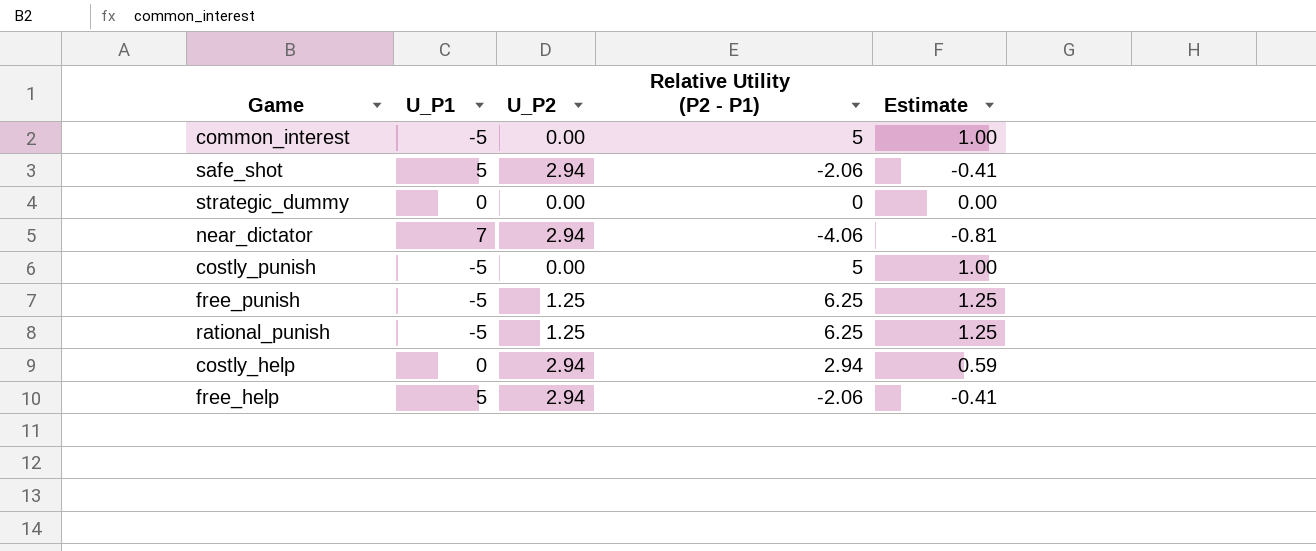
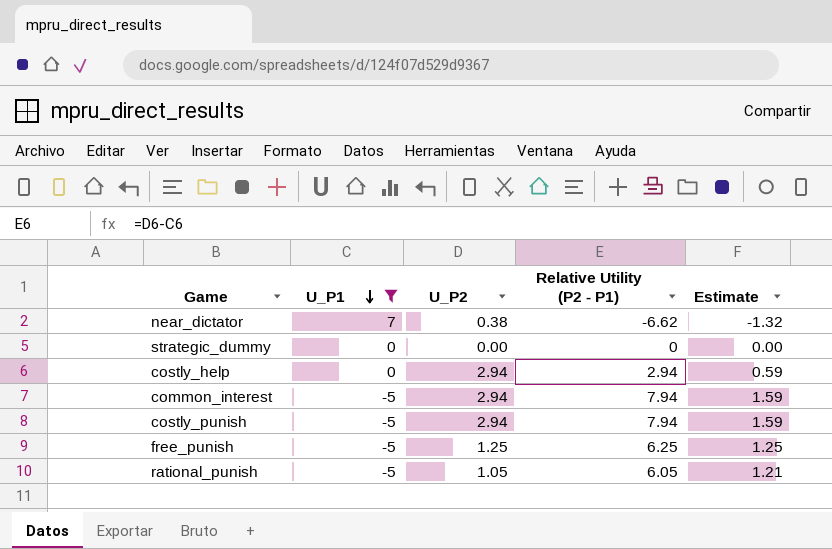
filter: none -> U_P1 != 5
row order: none -> U_P1 descending
near_dictator | U_P2: 2.94 -> 0.38
near_dictator | Relative Utility (P2 - P1): -4.06 -> -6.62
near_dictator | Estimate: -0.81 -> -1.32
common_interest | U_P2: 0.00 -> 2.94
common_interest | Relative Utility (P2 - P1): 5 -> 7.94
common_interest | Estimate: 1.00 -> 1.59
costly_punish | U_P2: 0.00 -> 2.94
costly_punish | Relative Utility (P2 - P1): 5 -> 7.94
costly_punish | Estimate: 1.00 -> 1.59
rational_punish | U_P2: 1.25 -> 1.05
rational_punish | Relative Utility (P2 - P1): 6.25 -> 6.05
rational_punish | Estimate: 1.25 -> 1.21

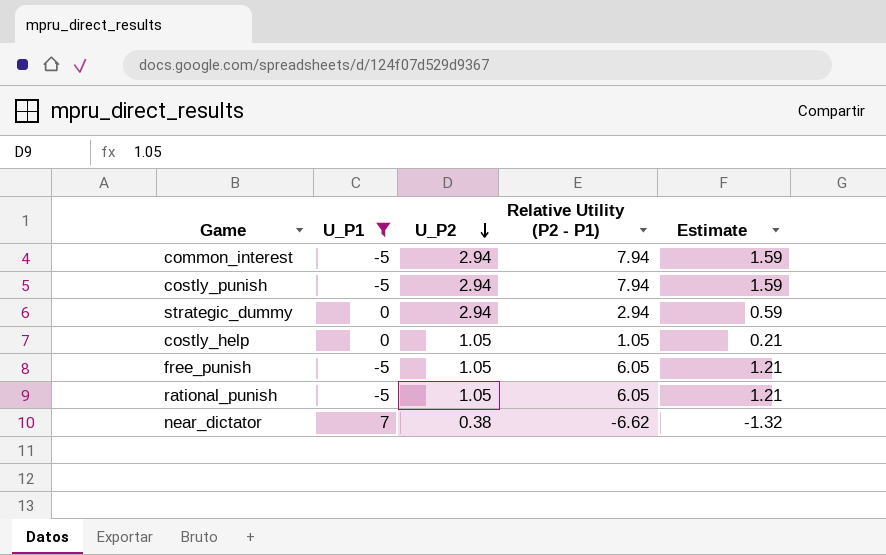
row order: U_P1 descending -> U_P2 descending
strategic_dummy | U_P2: 0.00 -> 2.94
strategic_dummy | Relative Utility (P2 - P1): 0 -> 2.94
strategic_dummy | Estimate: 0.00 -> 0.59
costly_help | U_P2: 2.94 -> 1.05
costly_help | Relative Utility (P2 - P1): 2.94 -> 1.05
costly_help | Estimate: 0.59 -> 0.21
free_punish | U_P2: 1.25 -> 1.05
free_punish | Relative Utility (P2 - P1): 6.25 -> 6.05
free_punish | Estimate: 1.25 -> 1.21

